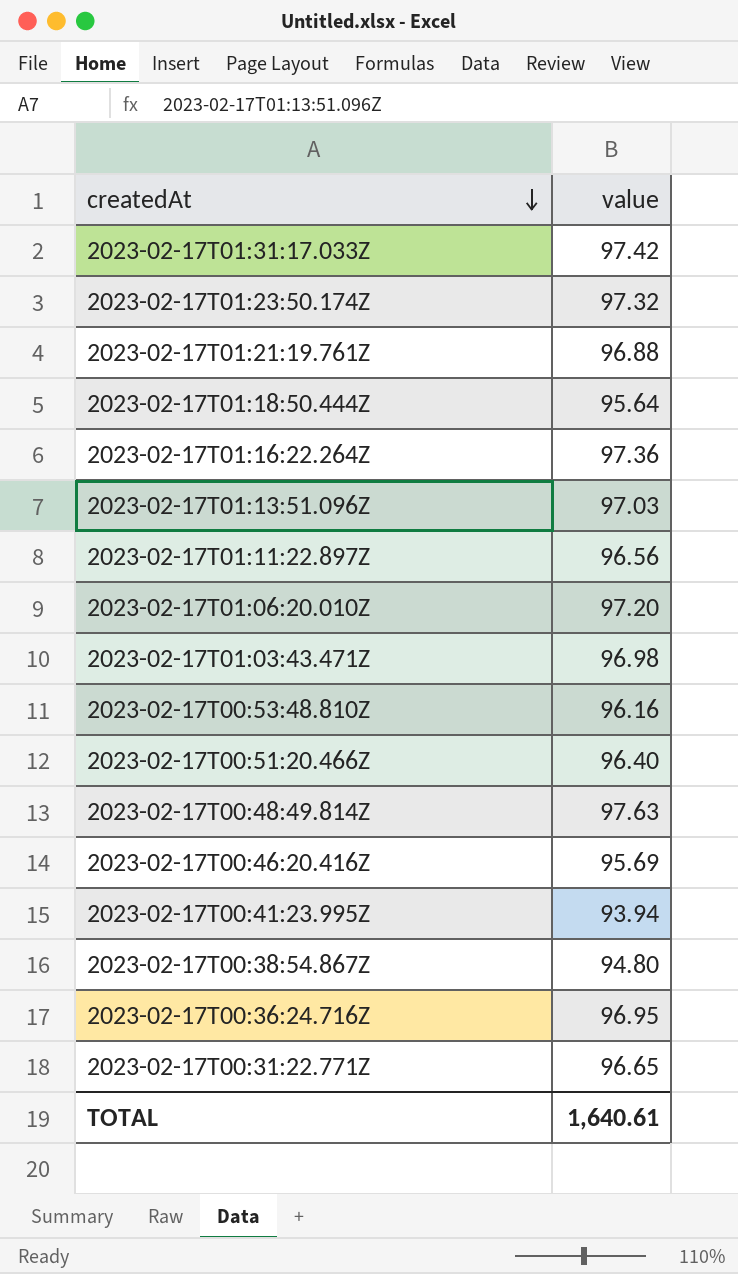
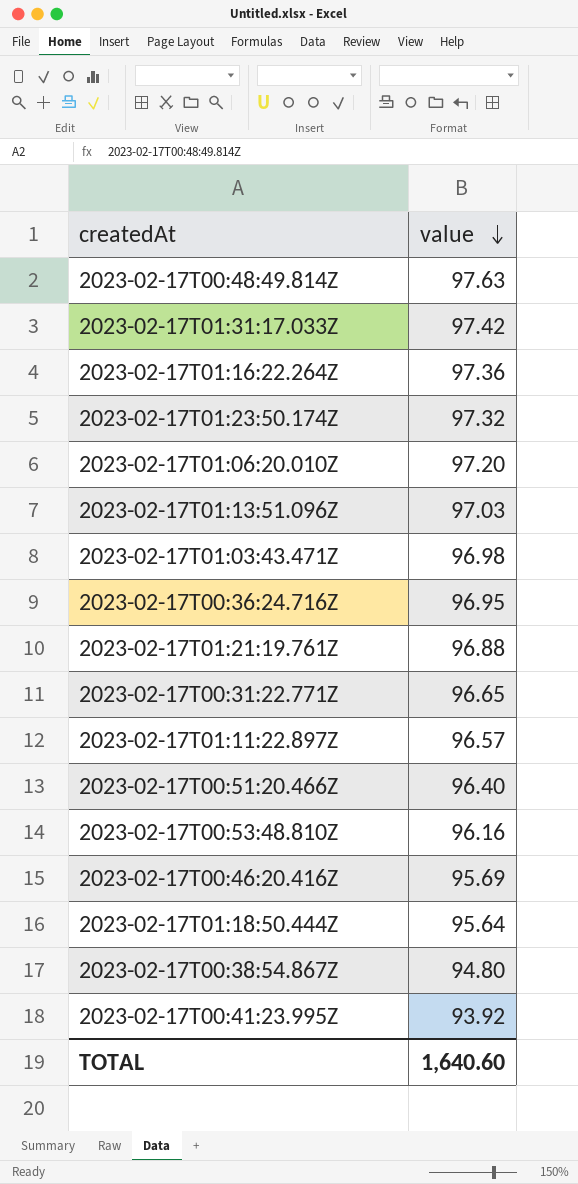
row order: createdAt descending -> value descending
2023-02-17T01:11:22.897Z | value: 96.56 -> 96.57
2023-02-17T00:41:23.995Z | value: 93.94 -> 93.92
TOTAL | value: 1,640.61 -> 1,640.60

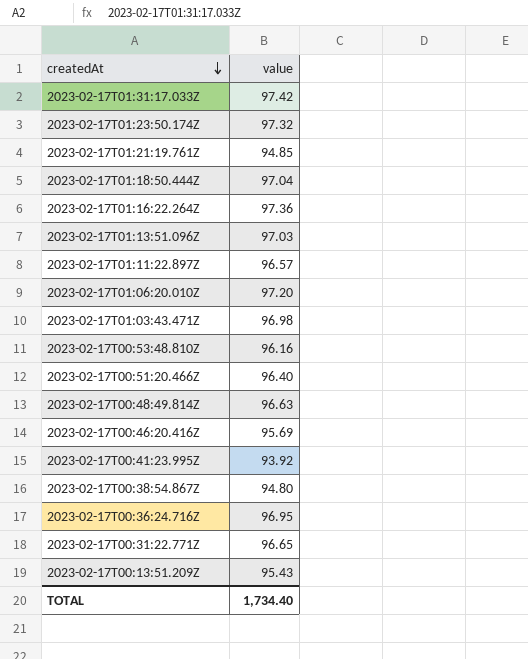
row order: value descending -> createdAt descending
2023-02-17T01:21:19.761Z | value: 96.88 -> 94.85
2023-02-17T01:18:50.444Z | value: 95.64 -> 97.04
2023-02-17T00:48:49.814Z | value: 97.63 -> 96.63
row 2023-02-17T00:13:51.209Z: none -> 95.43
TOTAL | value: 1,640.60 -> 1,734.40

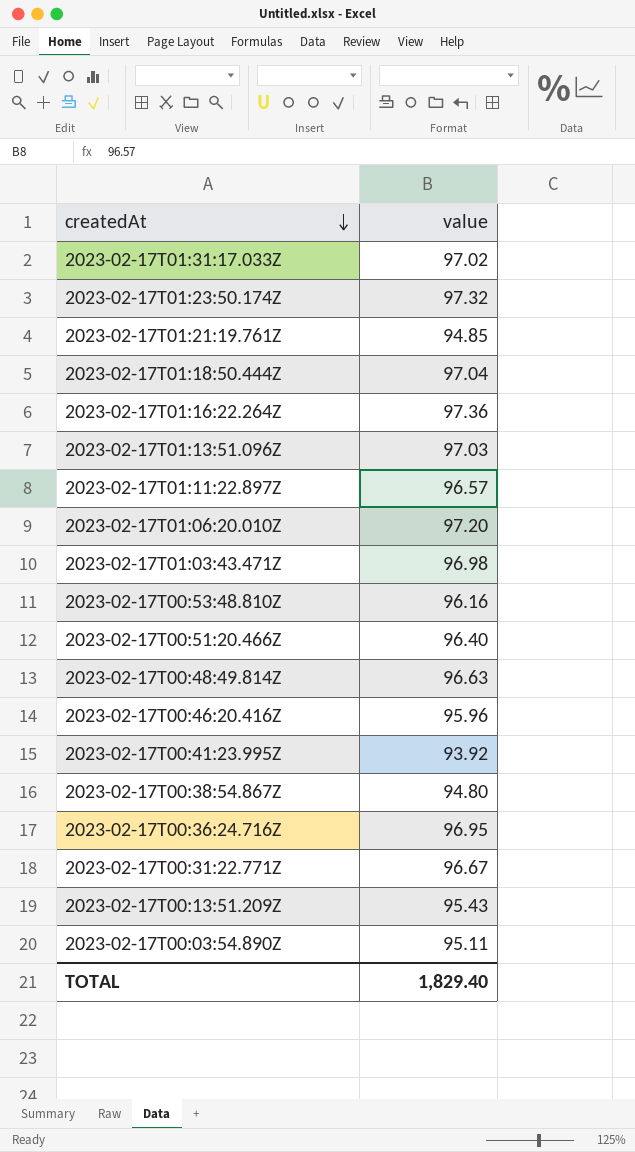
2023-02-17T01:31:17.033Z | value: 97.42 -> 97.02
2023-02-17T00:46:20.416Z | value: 95.69 -> 95.96
2023-02-17T00:31:22.771Z | value: 96.65 -> 96.67
row 2023-02-17T00:03:54.890Z: none -> 95.11
TOTAL | value: 1,734.40 -> 1,829.40

